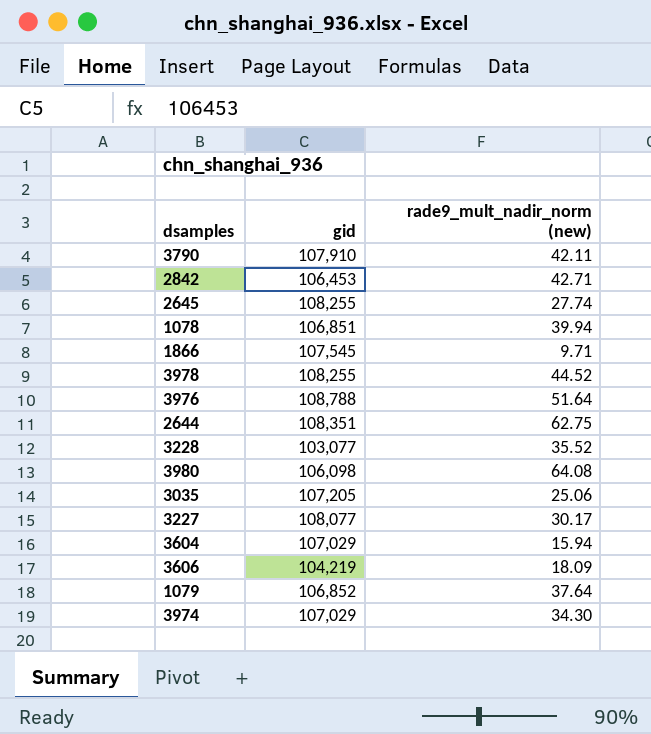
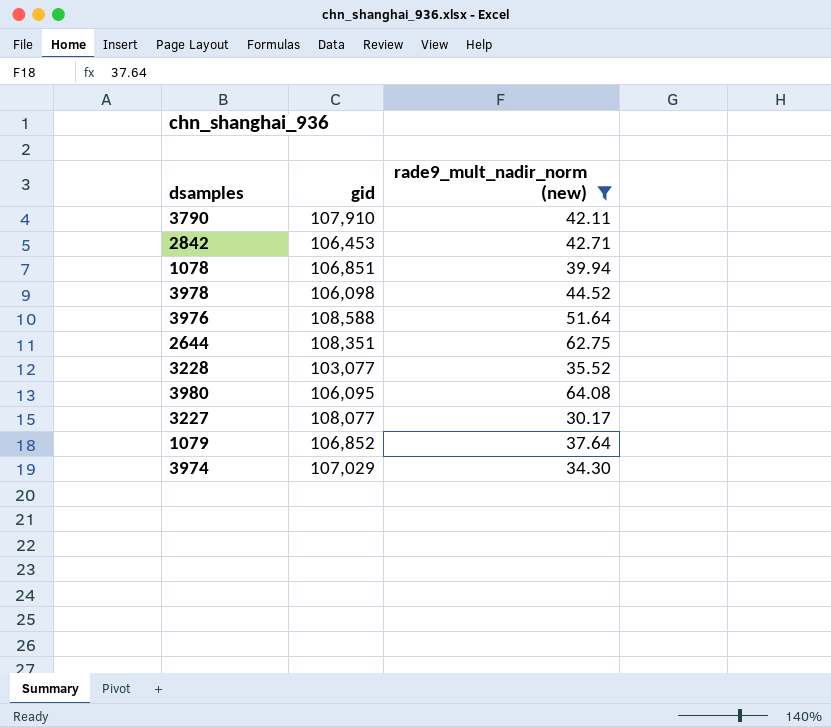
filter: none -> rade9_mult_nadir_norm (new) >= 30.17
3978 | gid: 108,255 -> 106,098
3976 | gid: 108,788 -> 108,588
3980 | gid: 106,098 -> 106,095

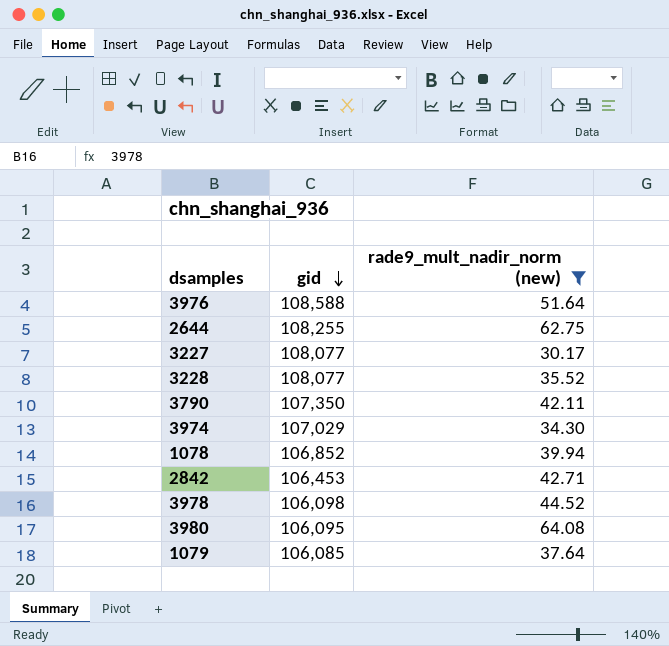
row order: none -> gid descending
2644 | gid: 108,351 -> 108,255
3228 | gid: 103,077 -> 108,077
3790 | gid: 107,910 -> 107,350
1078 | gid: 106,851 -> 106,852
1079 | gid: 106,852 -> 106,085

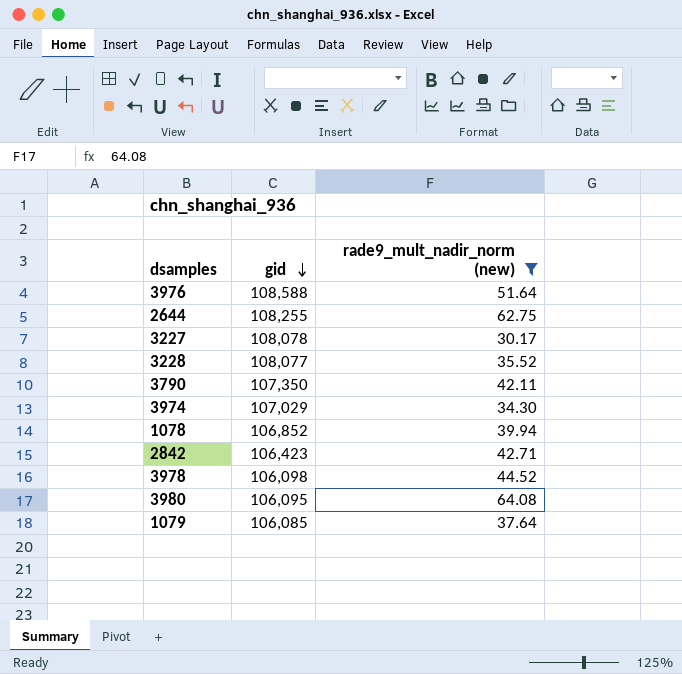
3227 | gid: 108,077 -> 108,078
2842 | gid: 106,453 -> 106,423

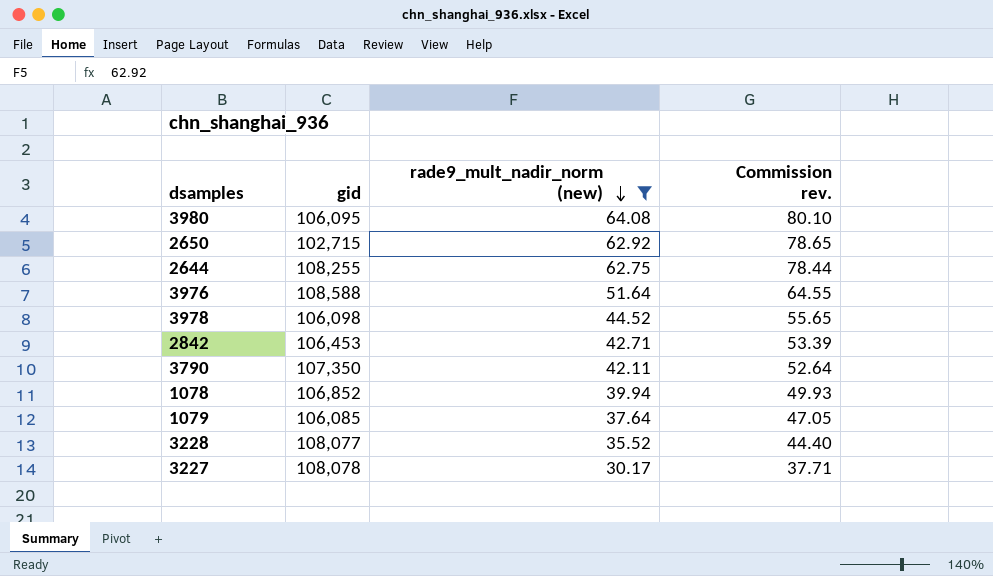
row order: gid descending -> rade9_mult_nadir_norm (new) descending
column Commission rev. | formula: none -> [rade9_mult_nadir_norm (new)] * 1.25
row 3974: 107,029 | 34.30 -> none
row 2650: none -> 102,715 | 62.92 | 78.65
2842 | gid: 106,423 -> 106,453

